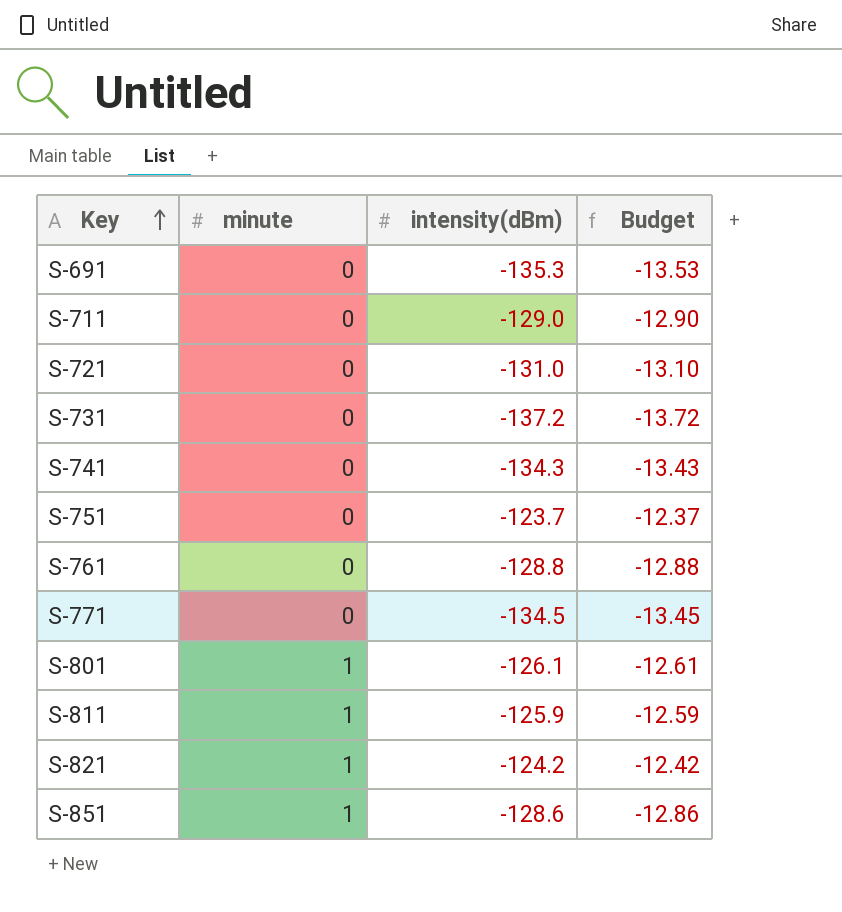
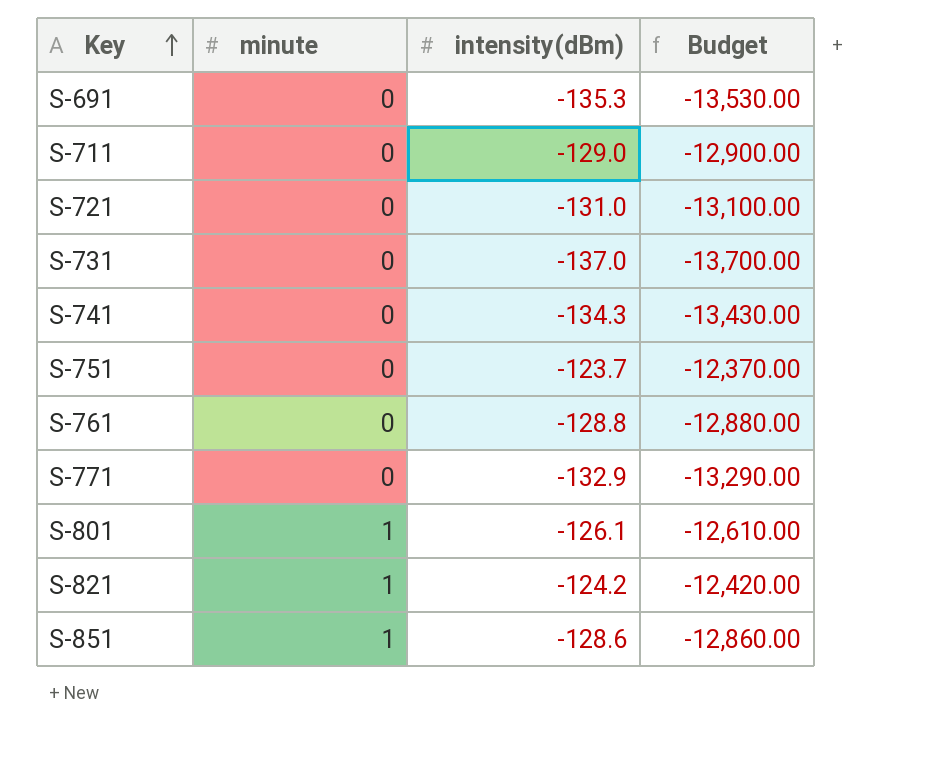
column Budget | formula: [intensity(dBm)] * 0.1 -> [intensity(dBm)] * 100
row S-811: 1 | -125.9 | -12.59 -> none
S-731 | intensity(dBm): -137.2 -> -137.0
S-771 | intensity(dBm): -134.5 -> -132.9

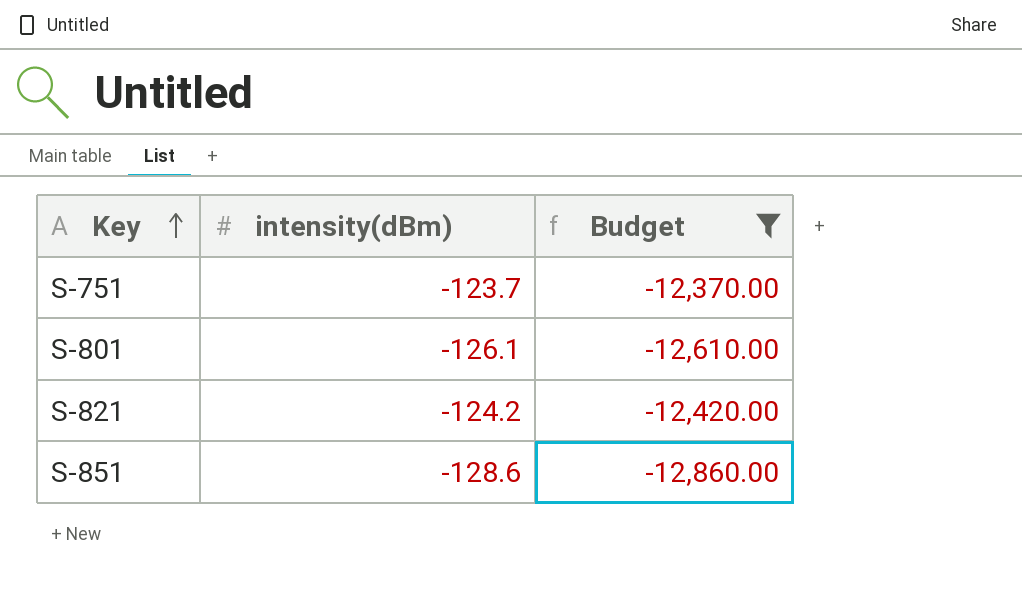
filter: none -> Budget >= -12,860.00
column minute | position: 2 -> none

